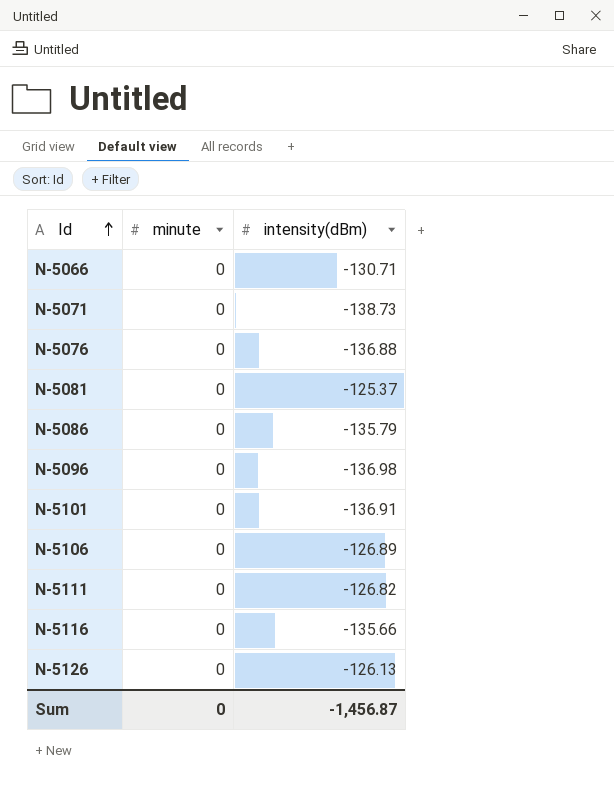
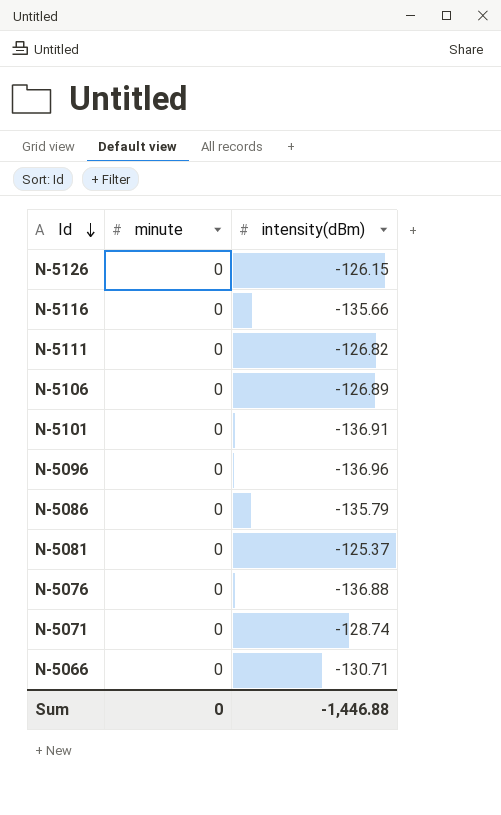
row order: Id ascending -> Id descending
N-5126 | intensity(dBm): -126.13 -> -126.15
N-5096 | intensity(dBm): -136.98 -> -136.96
N-5071 | intensity(dBm): -138.73 -> -128.74
Sum | intensity(dBm): -1,456.87 -> -1,446.88

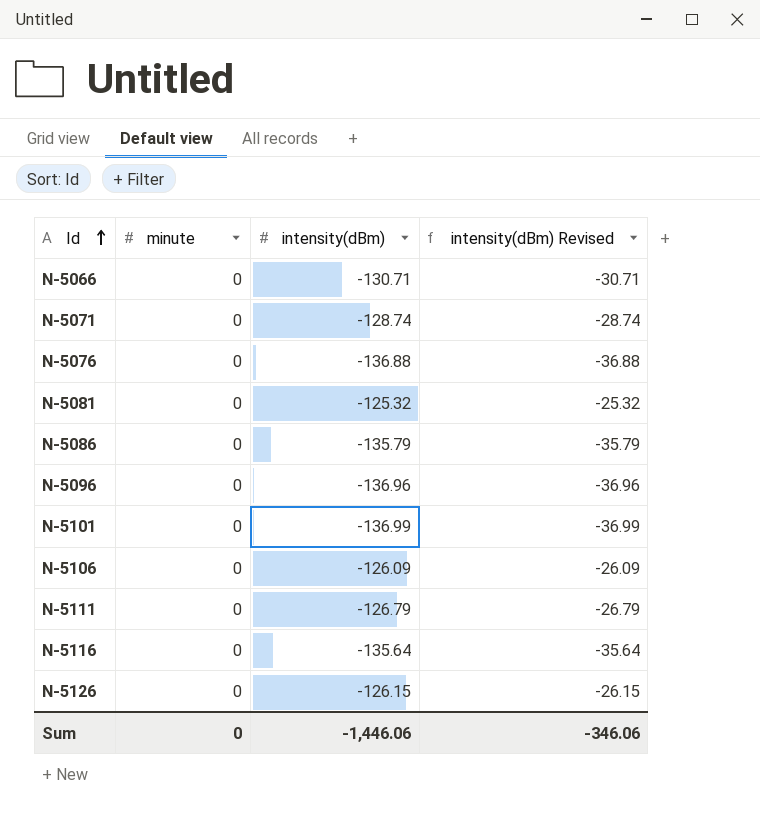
row order: Id descending -> Id ascending
column intensity(dBm) Revised | formula: none -> [intensity(dBm)] + 100
N-5081 | intensity(dBm): -125.37 -> -125.32
N-5101 | intensity(dBm): -136.91 -> -136.99
N-5106 | intensity(dBm): -126.89 -> -126.09
N-5111 | intensity(dBm): -126.82 -> -126.79
N-5116 | intensity(dBm): -135.66 -> -135.64
Sum | intensity(dBm): -1,446.88 -> -1,446.06

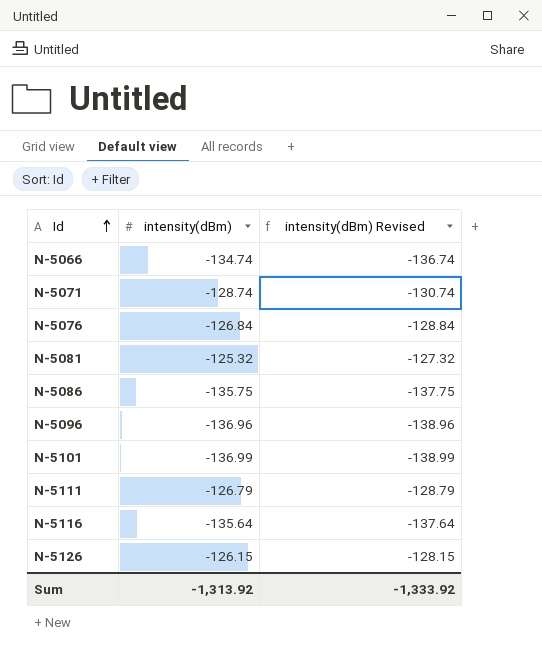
column minute | position: 2 -> none
column intensity(dBm) Revised | formula: [intensity(dBm)] + 100 -> [intensity(dBm)] - 2
row N-5106: 0 | -126.09 | -26.09 -> none
N-5066 | intensity(dBm): -130.71 -> -134.74
N-5076 | intensity(dBm): -136.88 -> -126.84
N-5086 | intensity(dBm): -135.79 -> -135.75
Sum | intensity(dBm): -1,446.06 -> -1,313.92
Sum | intensity(dBm) Revised: -346.06 -> -1,333.92

